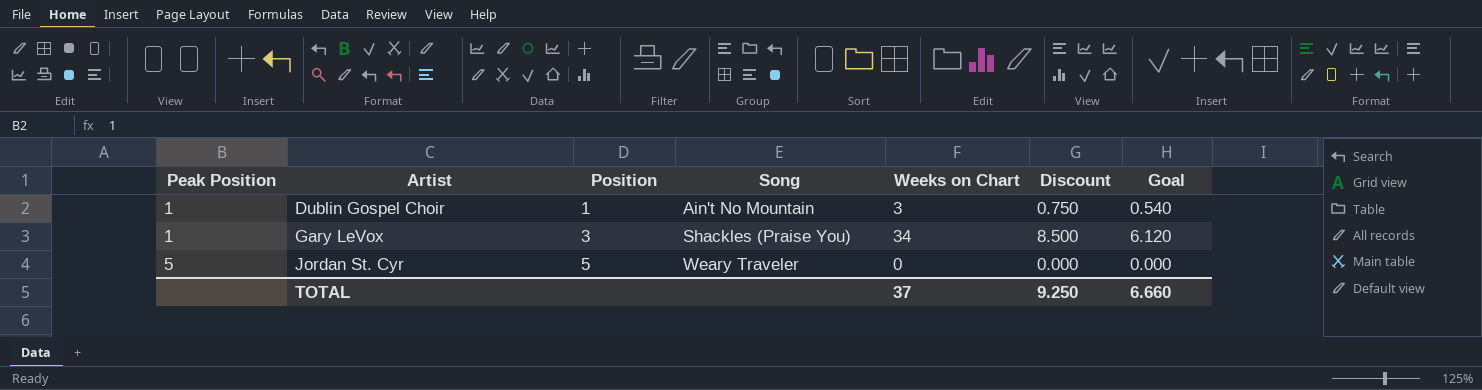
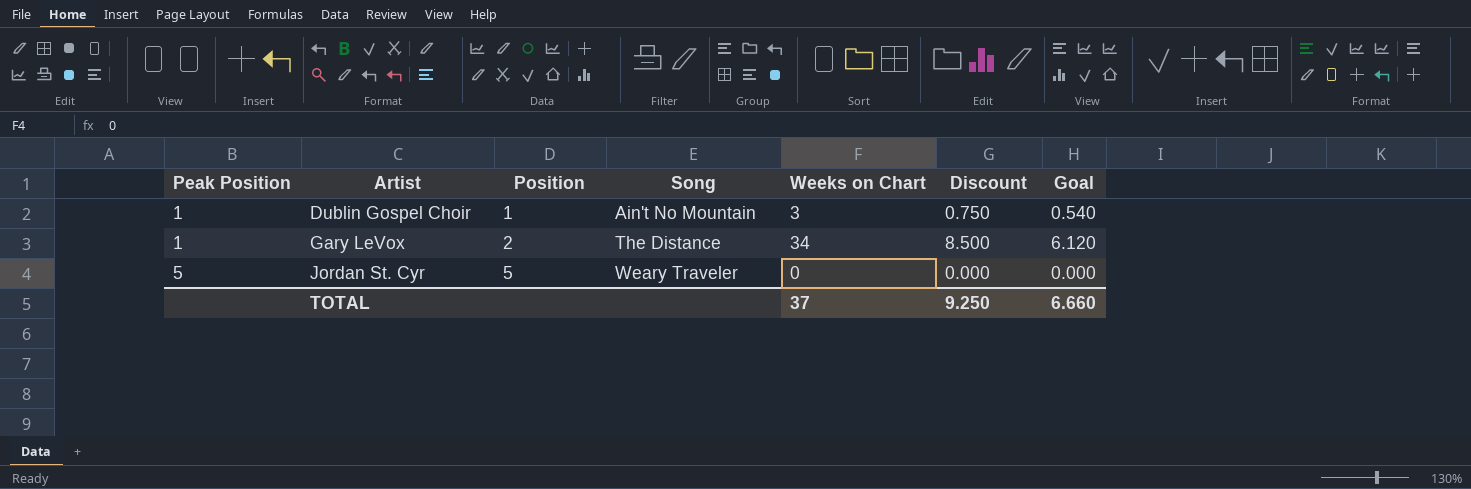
Gary LeVox | Position: 3 -> 2
Gary LeVox | Song: Shackles (Praise You) -> The Distance

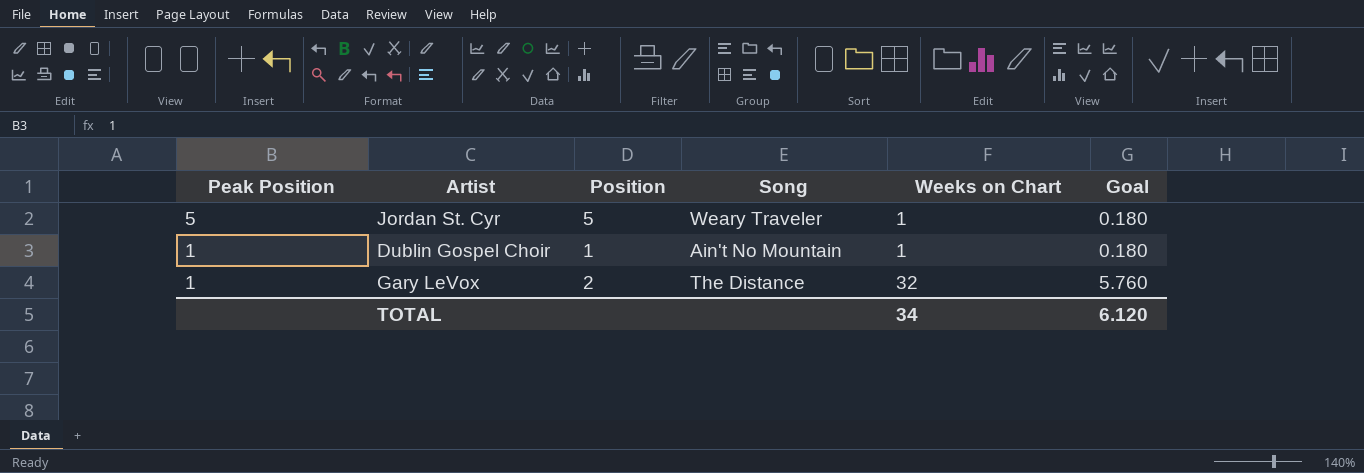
row order: Peak Position ascending -> Peak Position descending
column Discount | formula: [Weeks on Chart] * 0.25 -> none
Jordan St. Cyr | Weeks on Chart: 0 -> 1
Jordan St. Cyr | Goal: 0.000 -> 0.180
Dublin Gospel Choir | Weeks on Chart: 3 -> 1
Dublin Gospel Choir | Goal: 0.540 -> 0.180
Gary LeVox | Weeks on Chart: 34 -> 32
Gary LeVox | Goal: 6.120 -> 5.760
TOTAL | Weeks on Chart: 37 -> 34
TOTAL | Goal: 6.660 -> 6.120

